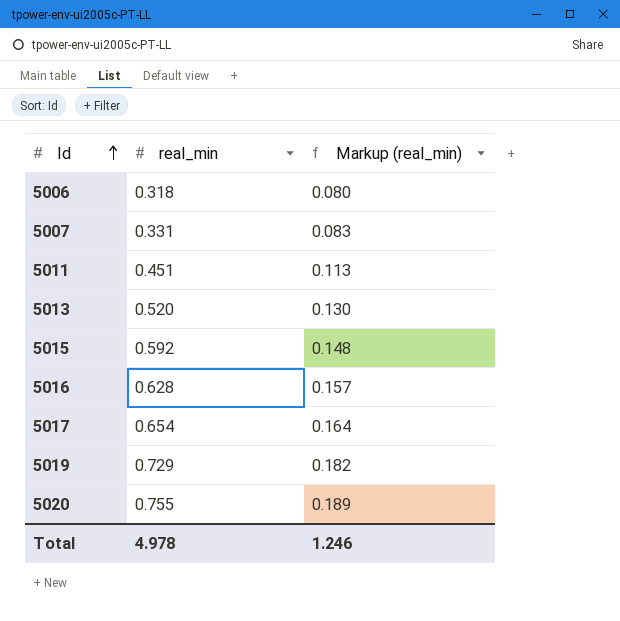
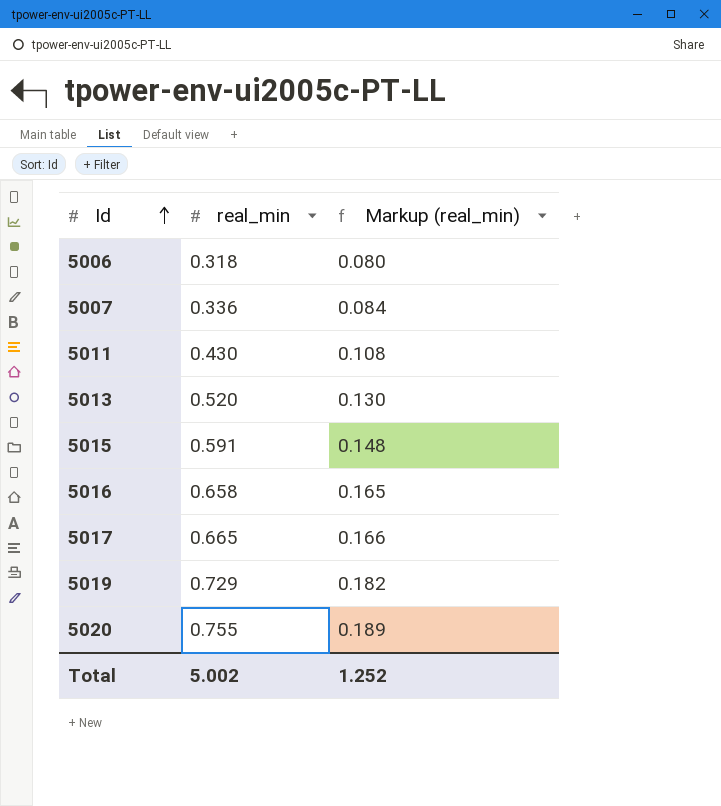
5007 | real_min: 0.331 -> 0.336
5007 | Markup (real_min): 0.083 -> 0.084
5011 | real_min: 0.451 -> 0.430
5011 | Markup (real_min): 0.113 -> 0.108
5015 | real_min: 0.592 -> 0.591
5016 | real_min: 0.628 -> 0.658
5016 | Markup (real_min): 0.157 -> 0.165
5017 | real_min: 0.654 -> 0.665
5017 | Markup (real_min): 0.164 -> 0.166
Total | real_min: 4.978 -> 5.002
Total | Markup (real_min): 1.246 -> 1.252

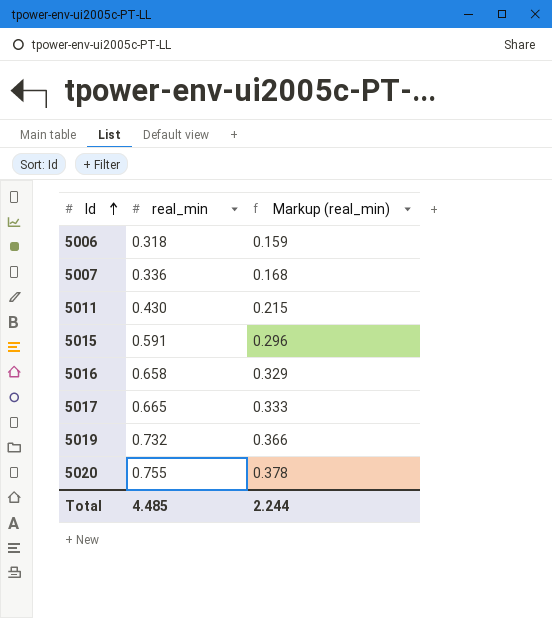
column Markup (real_min) | formula: [real_min] * 0.25 -> [real_min] * 0.5
row 5013: 0.520 | 0.130 -> none
5019 | real_min: 0.729 -> 0.732
Total | real_min: 5.002 -> 4.485
Total | Markup (real_min): 1.252 -> 2.244

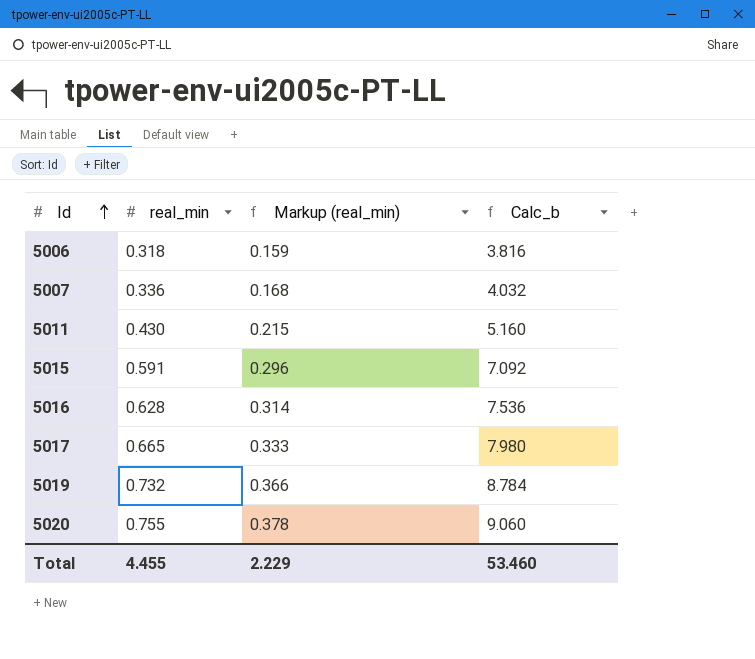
column Calc_b | formula: none -> [real_min] * 12
5016 | real_min: 0.658 -> 0.628
5016 | Markup (real_min): 0.329 -> 0.314
Total | real_min: 4.485 -> 4.455
Total | Markup (real_min): 2.244 -> 2.229

